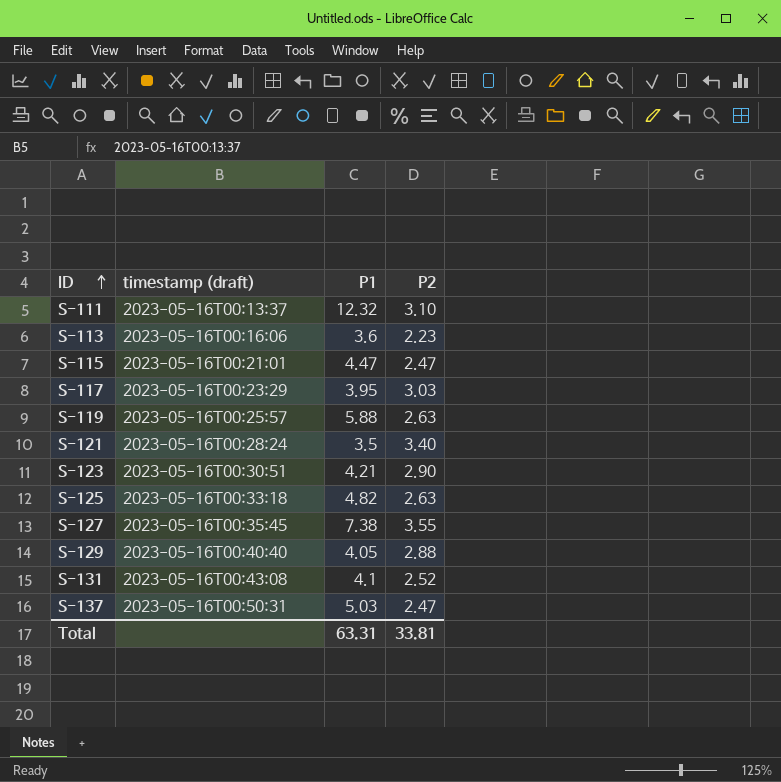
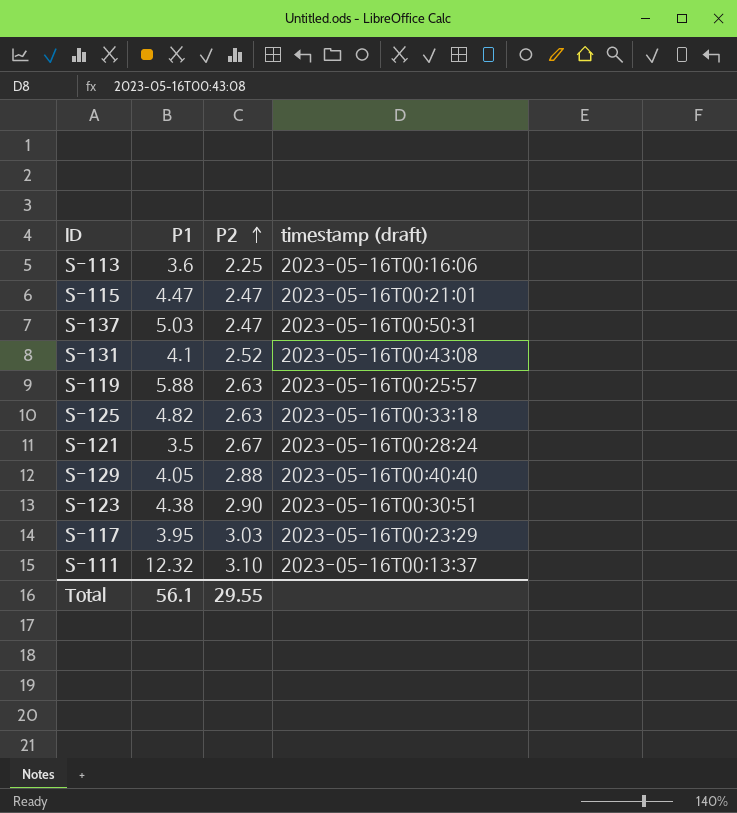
row order: ID ascending -> P2 ascending
column timestamp (draft) | position: 2 -> 4
row S-127: 2023-05-16T00:35:45 | 7.38 | 3.55 -> none
S-113 | P2: 2.23 -> 2.25
S-121 | P2: 3.40 -> 2.67
S-123 | P1: 4.21 -> 4.38
Total | P1: 63.31 -> 56.1
Total | P2: 33.81 -> 29.55

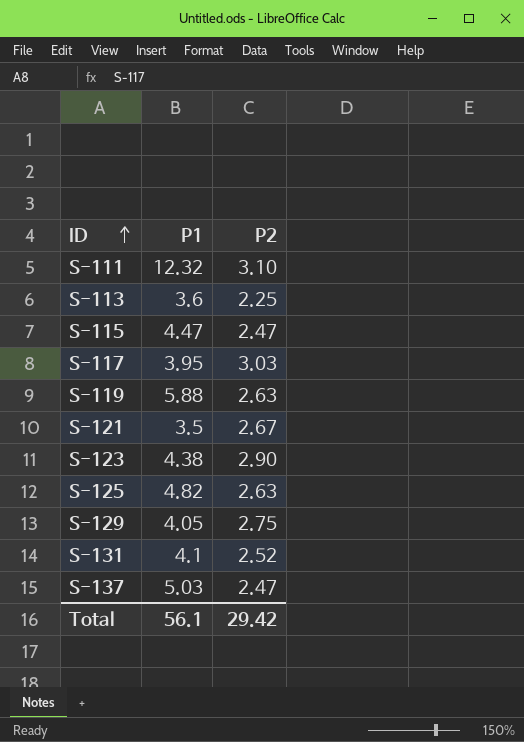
row order: P2 ascending -> ID ascending
column timestamp (draft) | position: 4 -> none
S-129 | P2: 2.88 -> 2.75
Total | P2: 29.55 -> 29.42

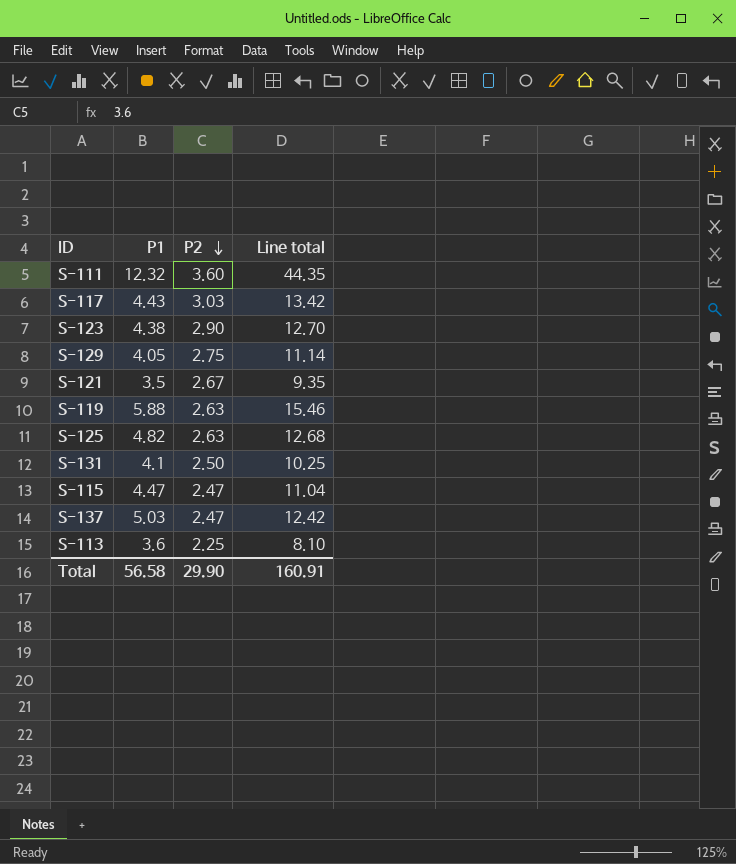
row order: ID ascending -> P2 descending
column Line total | formula: none -> [P1] * [P2]
S-111 | P2: 3.10 -> 3.60
S-117 | P1: 3.95 -> 4.43
S-131 | P2: 2.52 -> 2.50
Total | P1: 56.1 -> 56.58
Total | P2: 29.42 -> 29.90

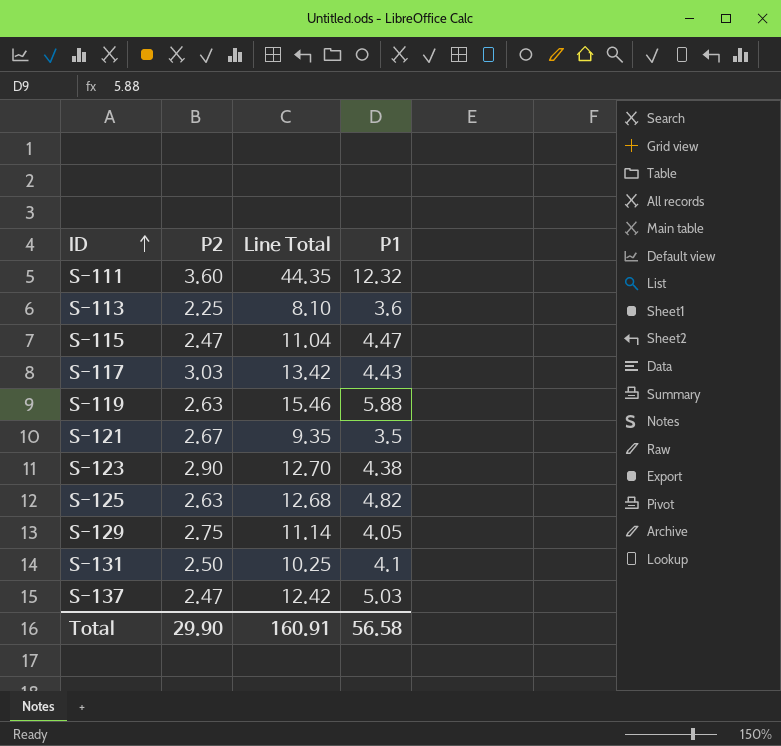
row order: P2 descending -> ID ascending
column name: Line total -> Line Total
column P1 | position: 2 -> 4

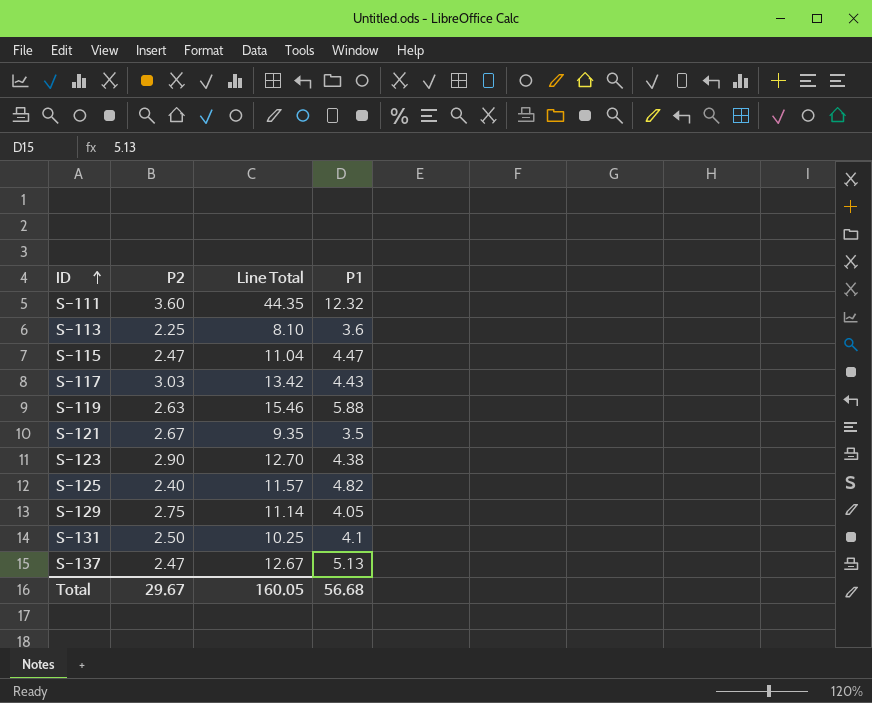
S-125 | P2: 2.63 -> 2.40
S-125 | Line Total: 12.68 -> 11.57
S-137 | Line Total: 12.42 -> 12.67
S-137 | P1: 5.03 -> 5.13
Total | P2: 29.90 -> 29.67
Total | Line Total: 160.91 -> 160.05
Total | P1: 56.58 -> 56.68

